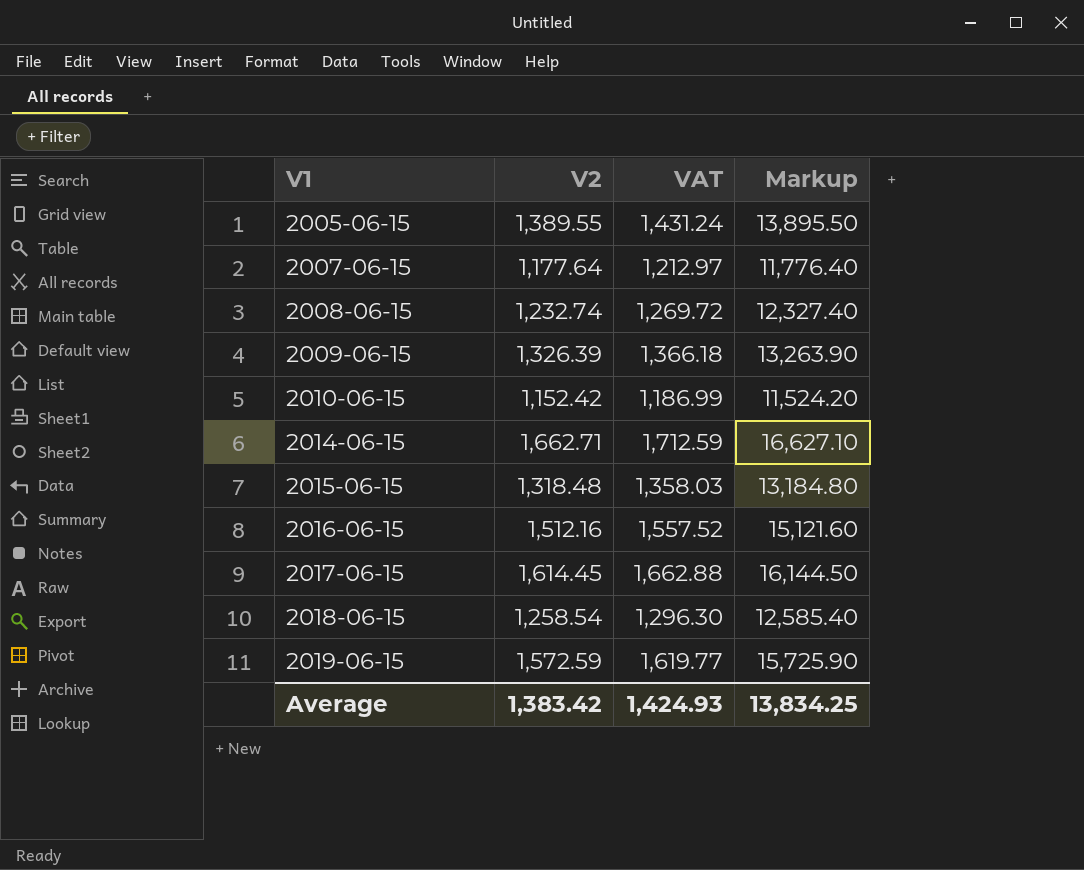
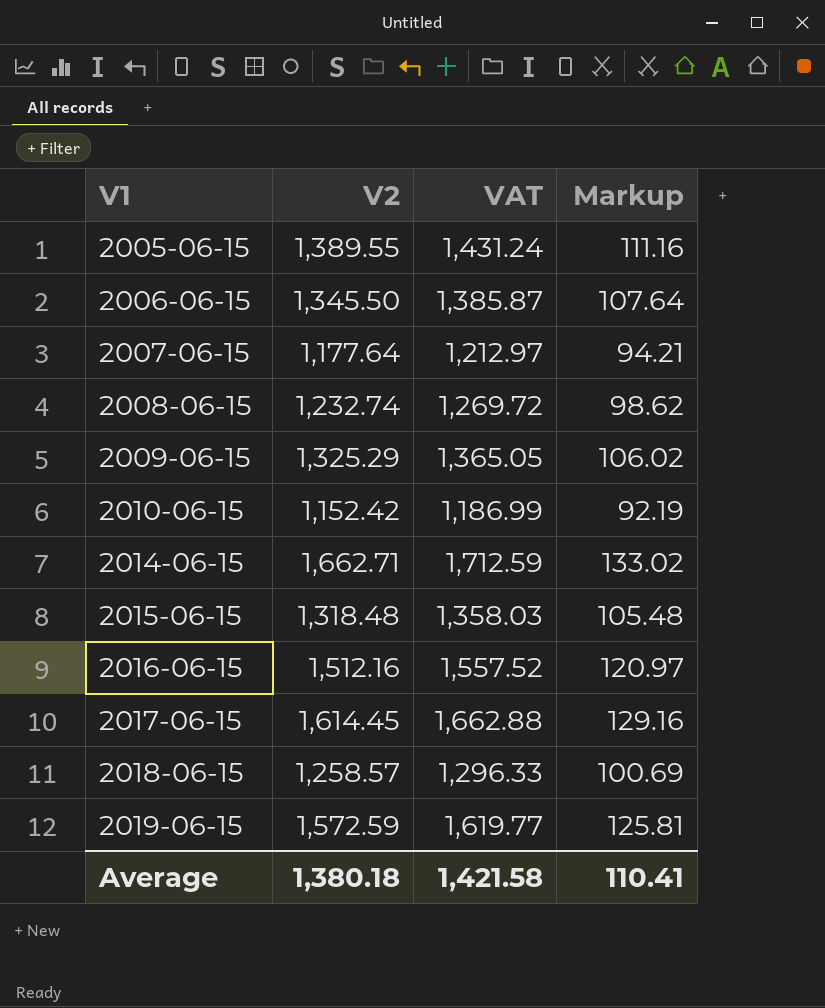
column Markup | formula: [V2] * 10 -> [V2] * 0.08
row 2006-06-15: none -> 1,345.50 | 1,385.87 | 107.64
2009-06-15 | V2: 1,326.39 -> 1,325.29
2009-06-15 | VAT: 1,366.18 -> 1,365.05
2018-06-15 | V2: 1,258.54 -> 1,258.57
2018-06-15 | VAT: 1,296.30 -> 1,296.33
Average | V2: 1,383.42 -> 1,380.18
Average | VAT: 1,424.93 -> 1,421.58
Average | Markup: 13,834.25 -> 110.41

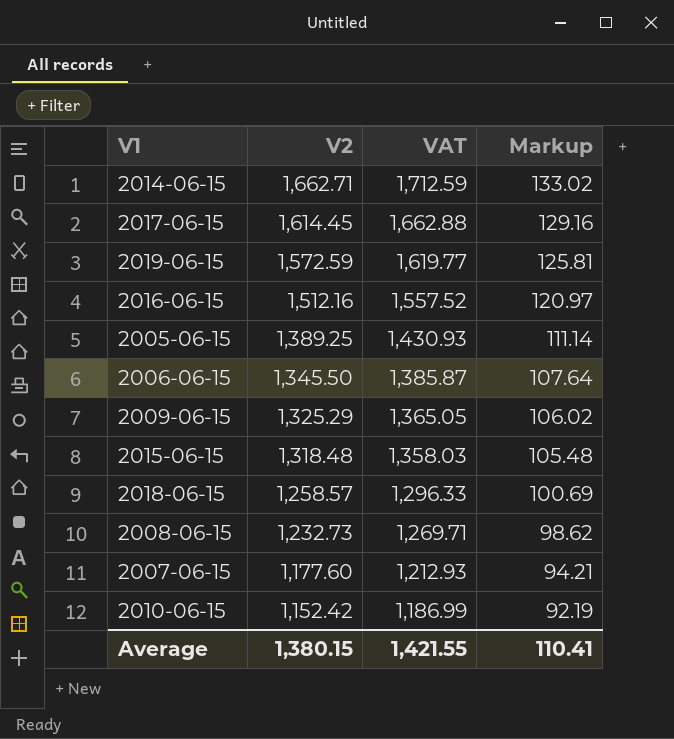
row order: V1 ascending -> V2 descending
2005-06-15 | V2: 1,389.55 -> 1,389.25
2005-06-15 | VAT: 1,431.24 -> 1,430.93
2005-06-15 | Markup: 111.16 -> 111.14
2008-06-15 | V2: 1,232.74 -> 1,232.73
2008-06-15 | VAT: 1,269.72 -> 1,269.71
2007-06-15 | V2: 1,177.64 -> 1,177.60
2007-06-15 | VAT: 1,212.97 -> 1,212.93
Average | V2: 1,380.18 -> 1,380.15
Average | VAT: 1,421.58 -> 1,421.55

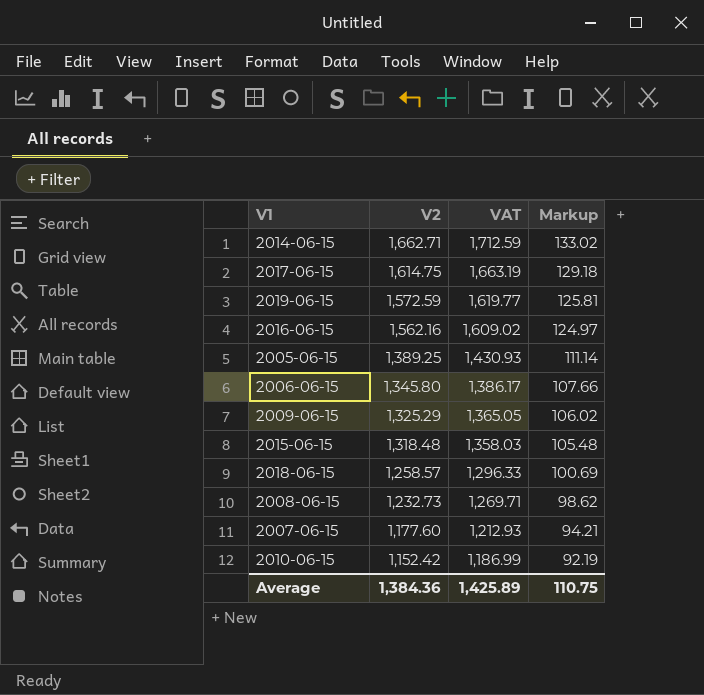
2017-06-15 | V2: 1,614.45 -> 1,614.75
2017-06-15 | VAT: 1,662.88 -> 1,663.19
2017-06-15 | Markup: 129.16 -> 129.18
2016-06-15 | V2: 1,512.16 -> 1,562.16
2016-06-15 | VAT: 1,557.52 -> 1,609.02
2016-06-15 | Markup: 120.97 -> 124.97
2006-06-15 | V2: 1,345.50 -> 1,345.80
2006-06-15 | VAT: 1,385.87 -> 1,386.17
2006-06-15 | Markup: 107.64 -> 107.66
Average | V2: 1,380.15 -> 1,384.36
Average | VAT: 1,421.55 -> 1,425.89
Average | Markup: 110.41 -> 110.75

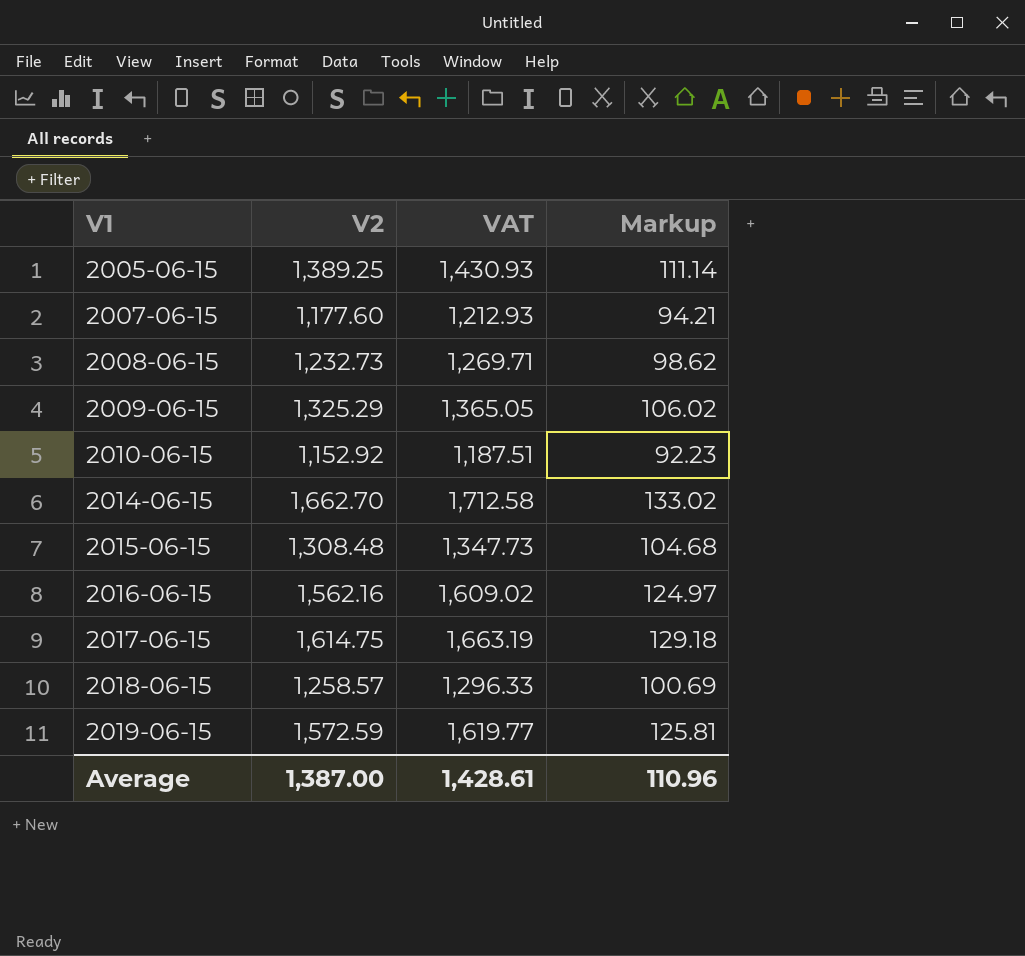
row order: V2 descending -> V1 ascending
row 2006-06-15: 1,345.80 | 1,386.17 | 107.66 -> none
2010-06-15 | V2: 1,152.42 -> 1,152.92
2010-06-15 | VAT: 1,186.99 -> 1,187.51
2010-06-15 | Markup: 92.19 -> 92.23
2014-06-15 | V2: 1,662.71 -> 1,662.70
2014-06-15 | VAT: 1,712.59 -> 1,712.58
2015-06-15 | V2: 1,318.48 -> 1,308.48
2015-06-15 | VAT: 1,358.03 -> 1,347.73
2015-06-15 | Markup: 105.48 -> 104.68
Average | V2: 1,384.36 -> 1,387.00
Average | VAT: 1,425.89 -> 1,428.61
Average | Markup: 110.75 -> 110.96

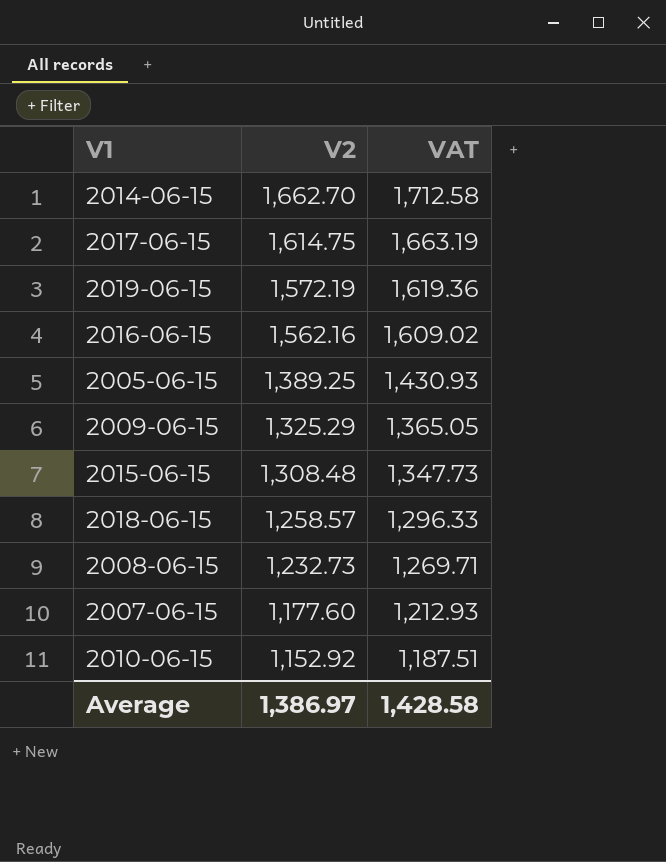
row order: V1 ascending -> V2 descending
column Markup | formula: [V2] * 0.08 -> none
2019-06-15 | V2: 1,572.59 -> 1,572.19
2019-06-15 | VAT: 1,619.77 -> 1,619.36
Average | V2: 1,387.00 -> 1,386.97
Average | VAT: 1,428.61 -> 1,428.58

